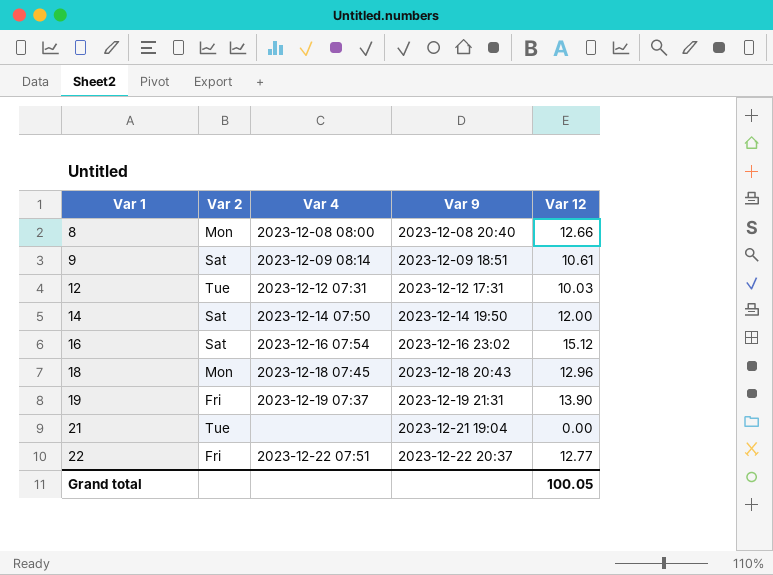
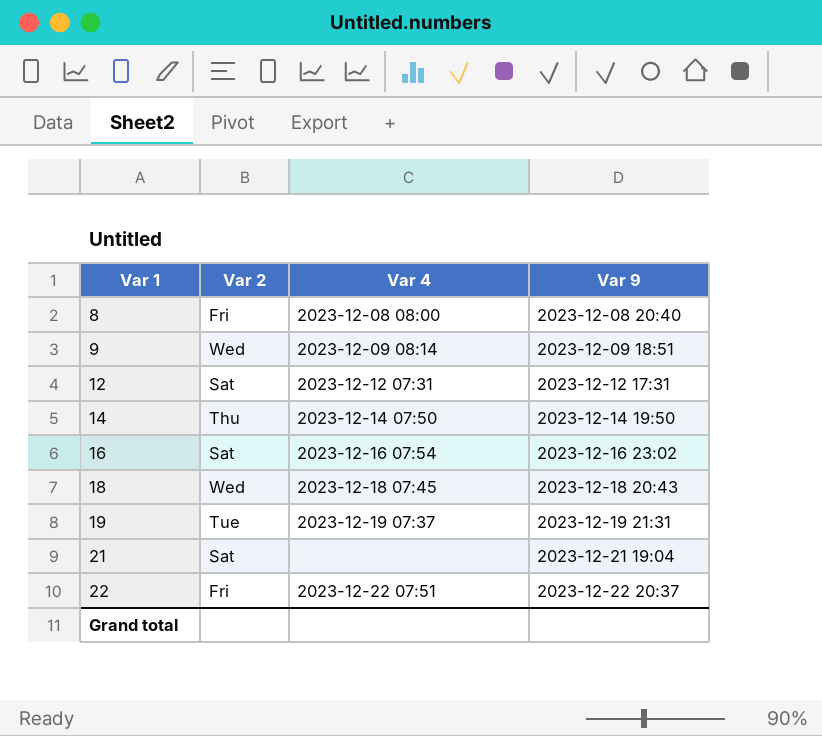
column Var 12 | position: 5 -> none
8 | Var 2: Mon -> Fri
9 | Var 2: Sat -> Wed
12 | Var 2: Tue -> Sat
14 | Var 2: Sat -> Thu
18 | Var 2: Mon -> Wed
19 | Var 2: Fri -> Tue
21 | Var 2: Tue -> Sat

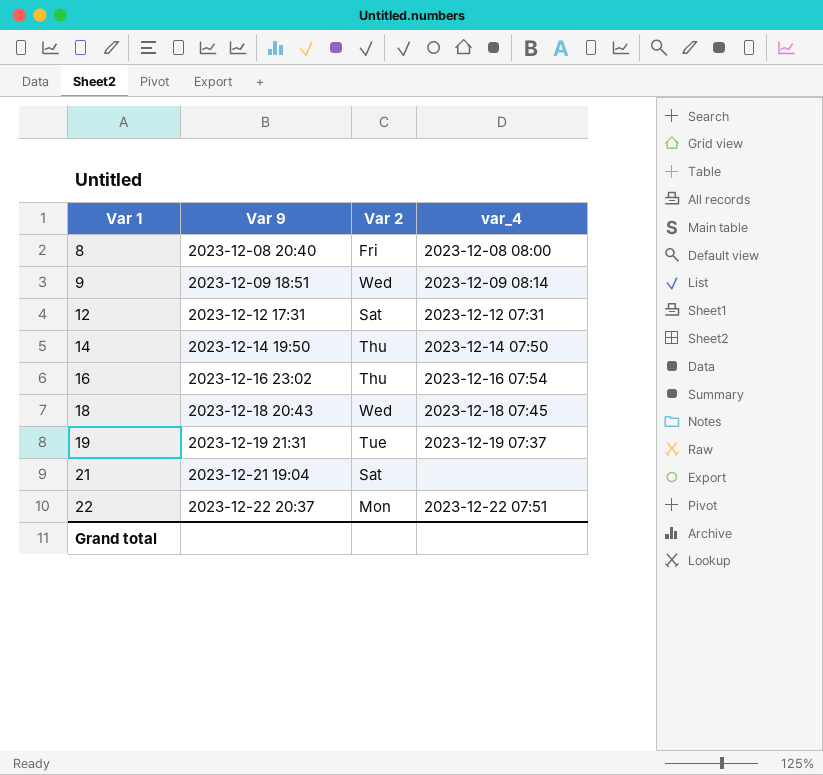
column Var 9 | position: 4 -> 2
column name: Var 4 -> var_4
16 | Var 2: Sat -> Thu
22 | Var 2: Fri -> Mon

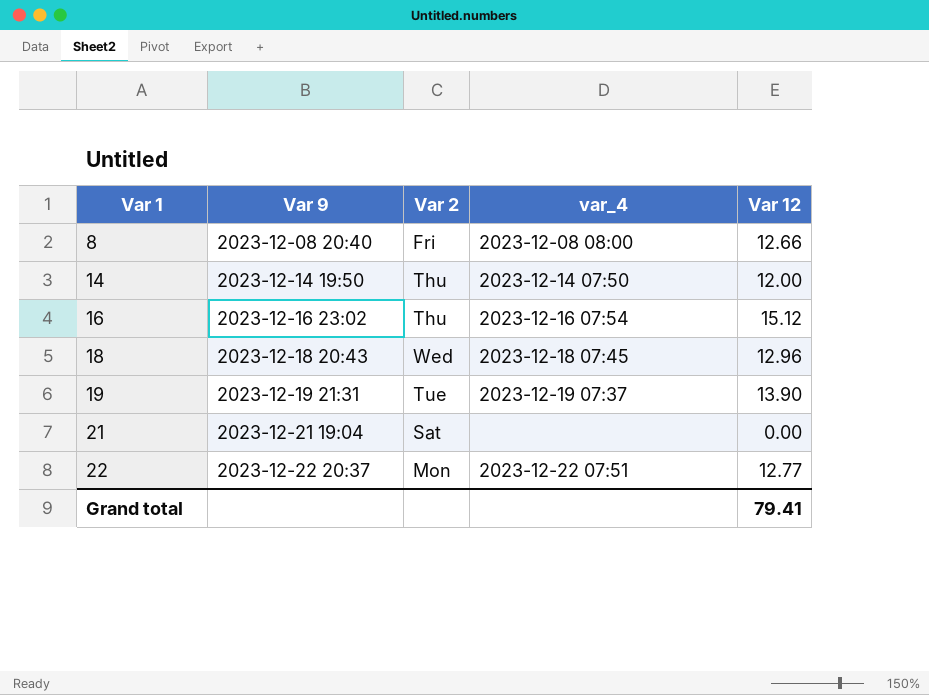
column Var 12 | position: none -> 5
row 9: 2023-12-09 18:51 | Wed | 2023-12-09 08:14 -> none
row 12: 2023-12-12 17:31 | Sat | 2023-12-12 07:31 -> none

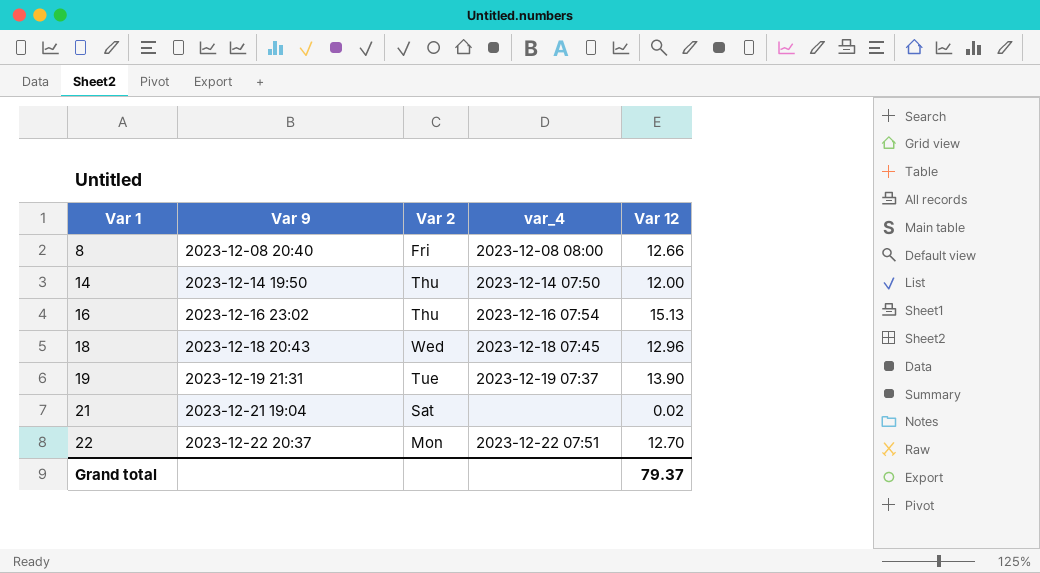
16 | Var 12: 15.12 -> 15.13
21 | Var 12: 0.00 -> 0.02
22 | Var 12: 12.77 -> 12.70
Grand total | Var 12: 79.41 -> 79.37

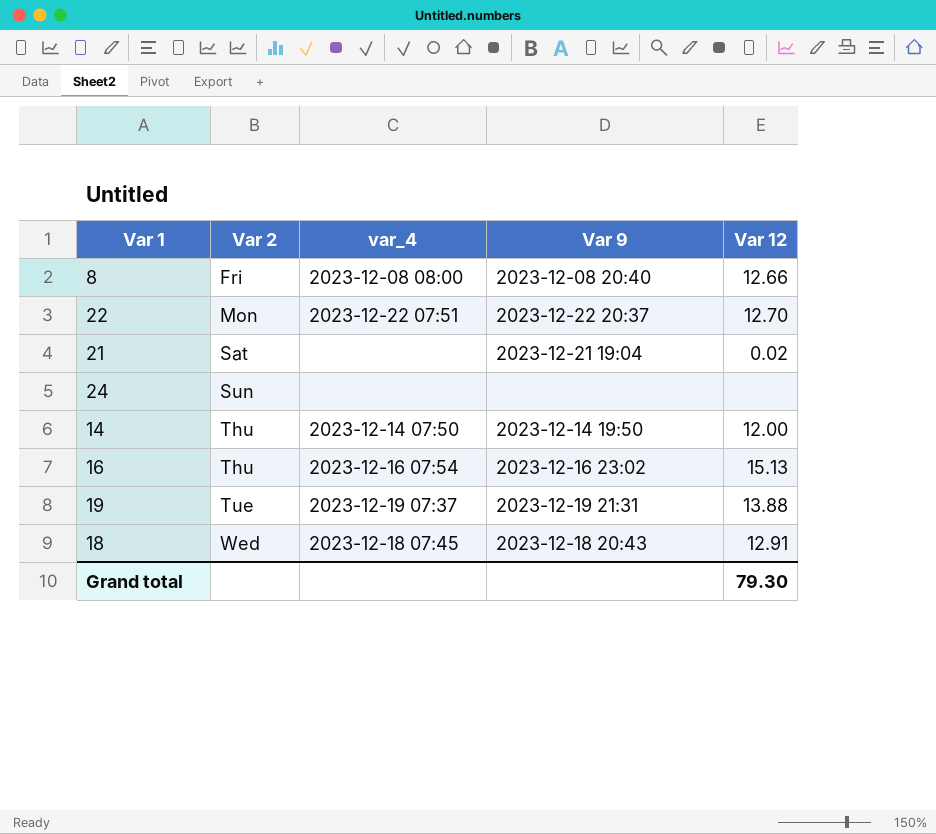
row order: Var 1 ascending -> Var 2 ascending
column Var 9 | position: 2 -> 4
row 24: none -> Sun | none | none | none
19 | Var 12: 13.90 -> 13.88
18 | Var 12: 12.96 -> 12.91
Grand total | Var 12: 79.37 -> 79.30

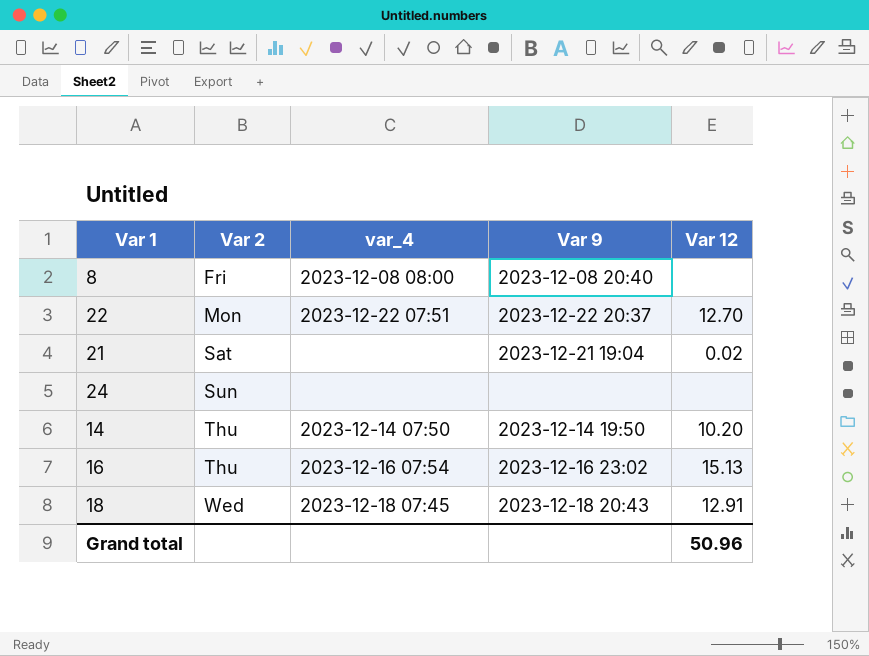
row 19: Tue | 2023-12-19 07:37 | 2023-12-19 21:31 | 13.88 -> none
8 | Var 12: 12.66 -> none
14 | Var 12: 12.00 -> 10.20
Grand total | Var 12: 79.30 -> 50.96

